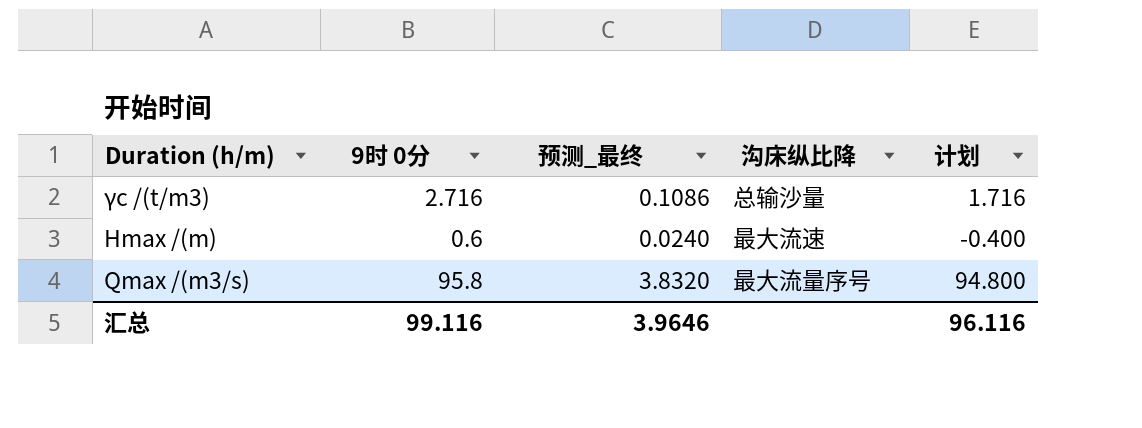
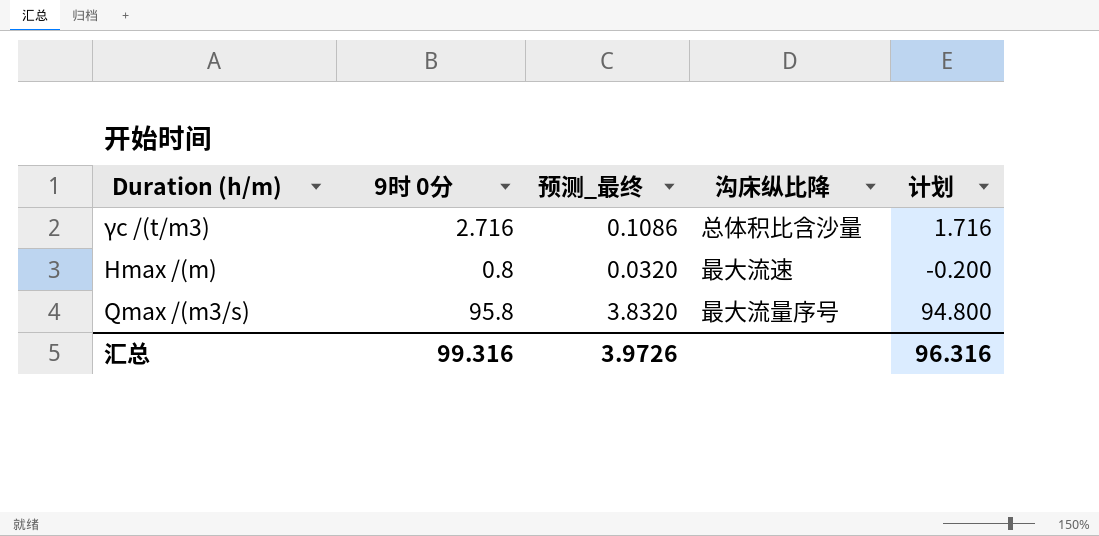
γc /(t/m3) | 沟床纵比降: 总输沙量 -> 总体积比含沙量
Hmax /(m) | 9时 0分: 0.6 -> 0.8
Hmax /(m) | 预测_最终: 0.0240 -> 0.0320
Hmax /(m) | 计划: -0.400 -> -0.200
汇总 | 9时 0分: 99.116 -> 99.316
汇总 | 预测_最终: 3.9646 -> 3.9726
汇总 | 计划: 96.116 -> 96.316

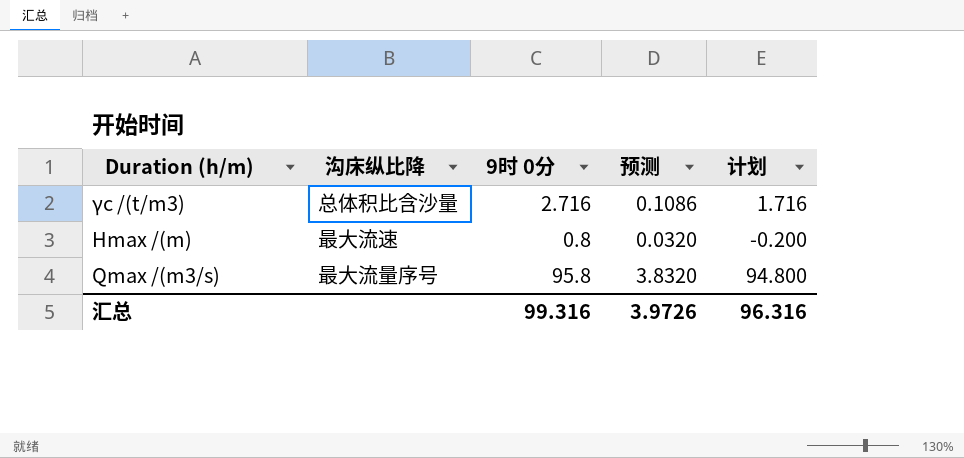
column 沟床纵比降 | position: 4 -> 2
column name: 预测_最终 -> 预测

